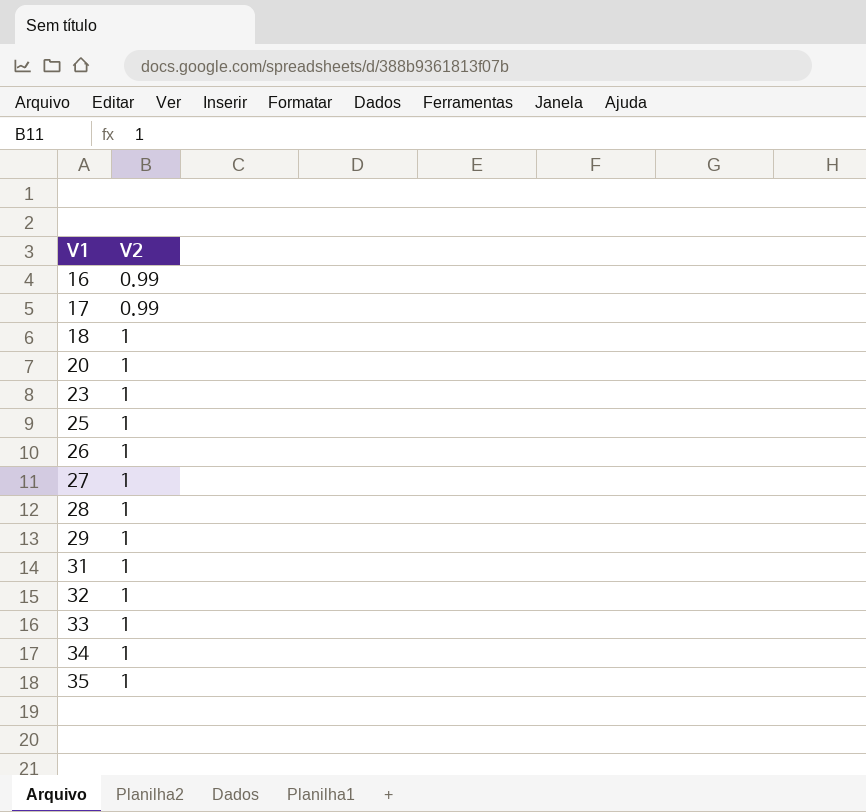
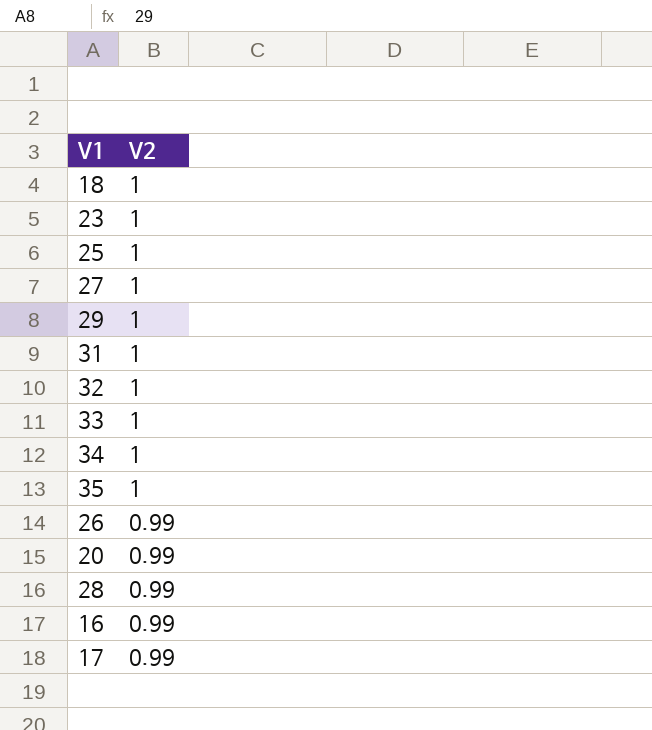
row order: V1 ascending -> V2 descending
26 | V2: 1 -> 0.99
20 | V2: 1 -> 0.99
28 | V2: 1 -> 0.99

